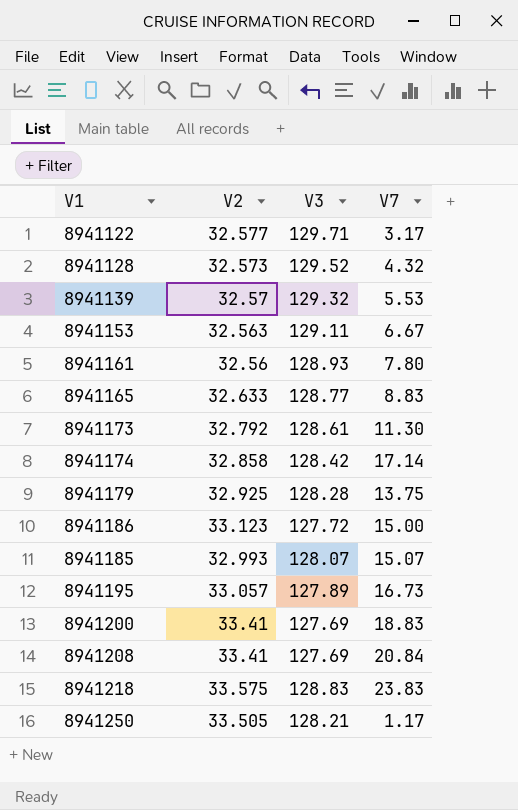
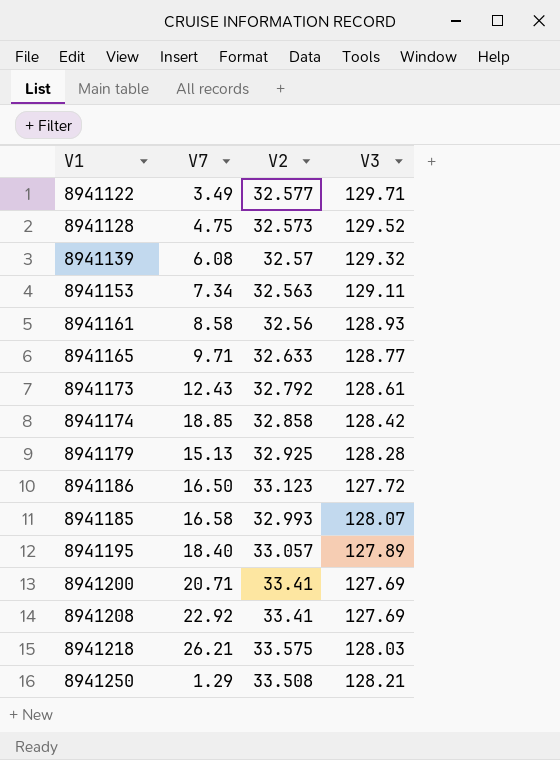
column V7 | position: 4 -> 2
8941122 | V7: 3.17 -> 3.49
8941128 | V7: 4.32 -> 4.75
8941139 | V7: 5.53 -> 6.08
8941153 | V7: 6.67 -> 7.34
8941161 | V7: 7.80 -> 8.58
8941165 | V7: 8.83 -> 9.71
8941173 | V7: 11.30 -> 12.43
8941174 | V7: 17.14 -> 18.85
8941179 | V7: 13.75 -> 15.13
8941186 | V7: 15.00 -> 16.50
8941185 | V7: 15.07 -> 16.58
8941195 | V7: 16.73 -> 18.40
8941200 | V7: 18.83 -> 20.71
8941208 | V7: 20.84 -> 22.92
8941218 | V7: 23.83 -> 26.21
8941218 | V3: 128.83 -> 128.03
8941250 | V7: 1.17 -> 1.29
8941250 | V2: 33.505 -> 33.508

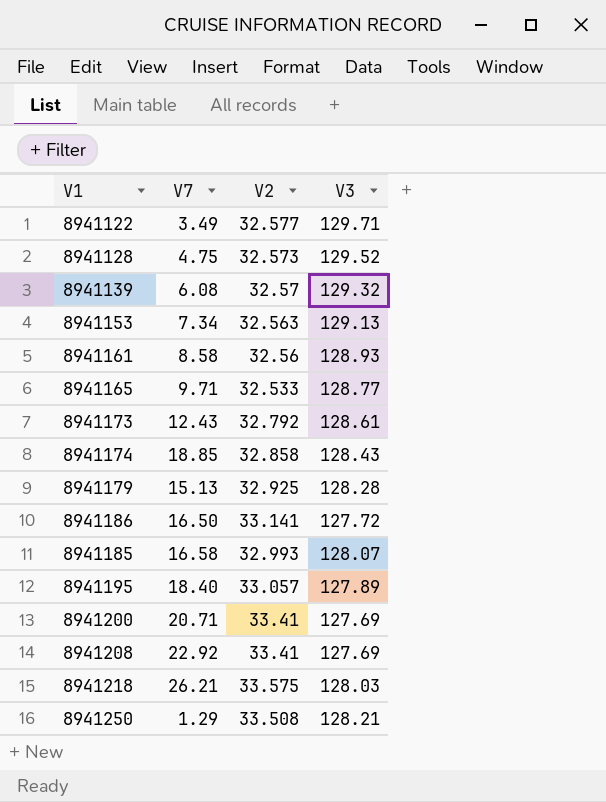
8941153 | V3: 129.11 -> 129.13
8941165 | V2: 32.633 -> 32.533
8941174 | V3: 128.42 -> 128.43
8941186 | V2: 33.123 -> 33.141

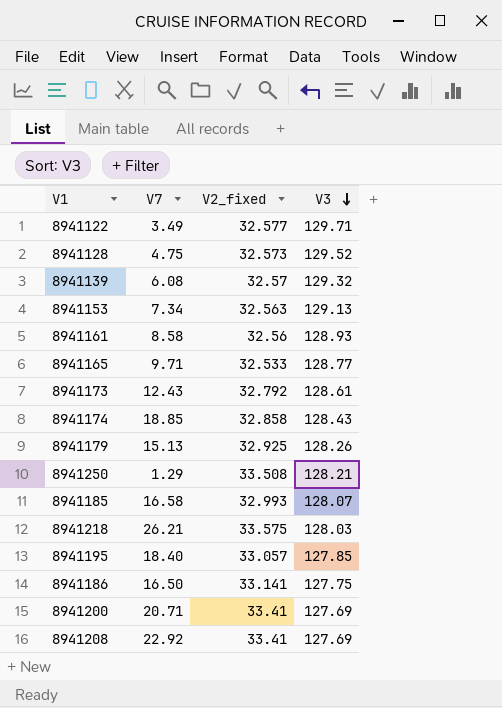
row order: none -> V3 descending
column name: V2 -> V2_fixed
8941179 | V3: 128.28 -> 128.26
8941195 | V3: 127.89 -> 127.85
8941186 | V3: 127.72 -> 127.75

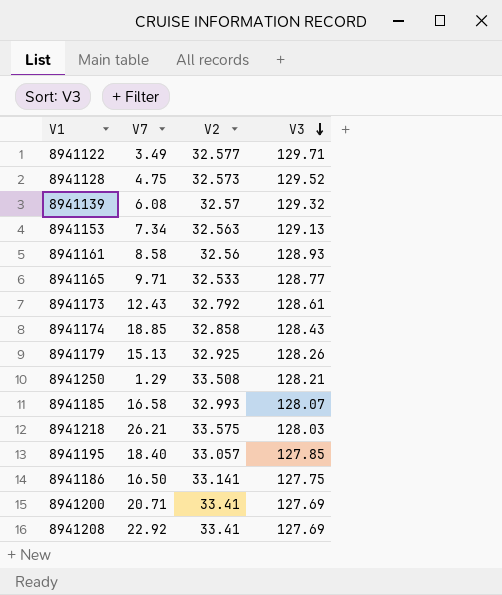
column name: V2_fixed -> V2

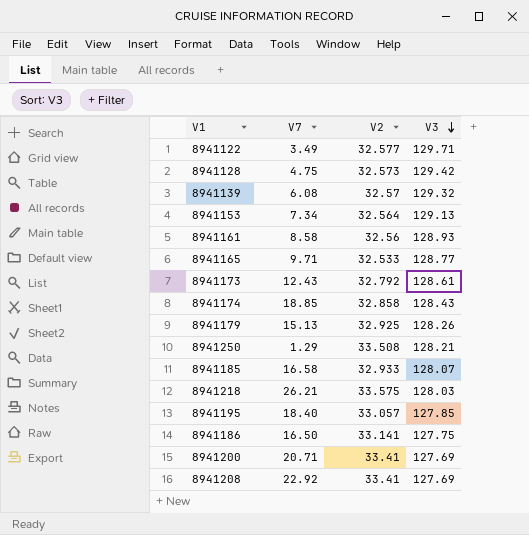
8941128 | V3: 129.52 -> 129.42
8941153 | V2: 32.563 -> 32.564
8941185 | V2: 32.993 -> 32.933

